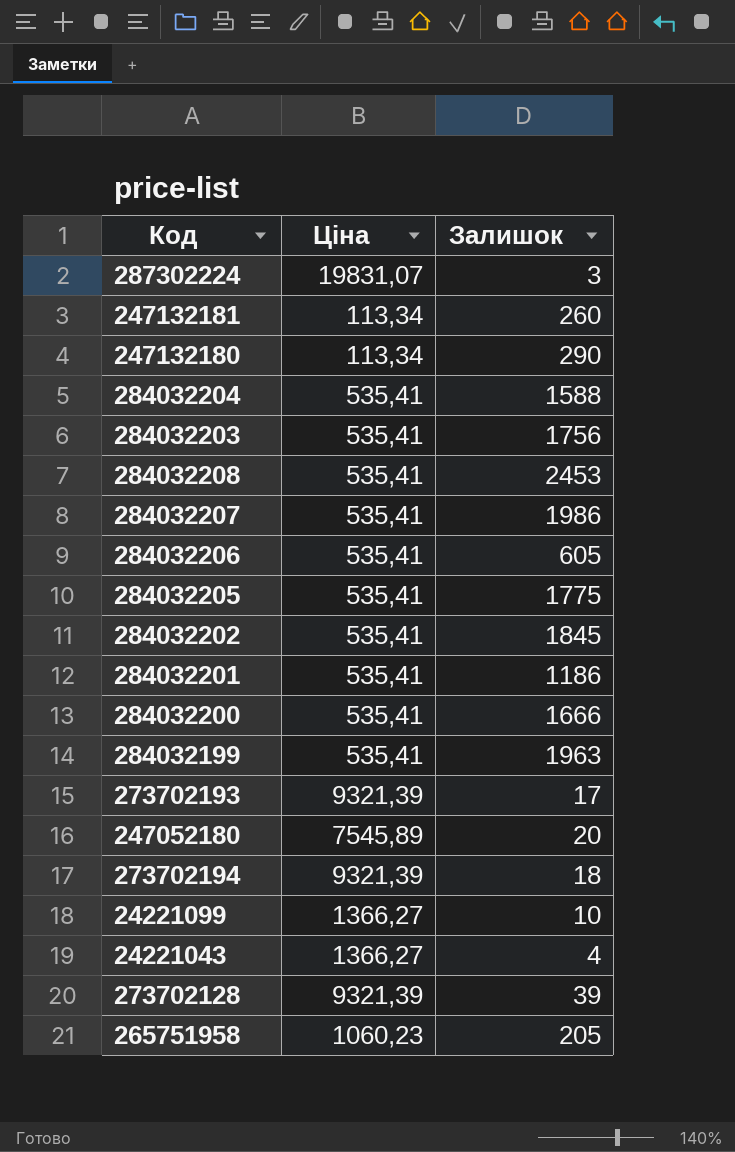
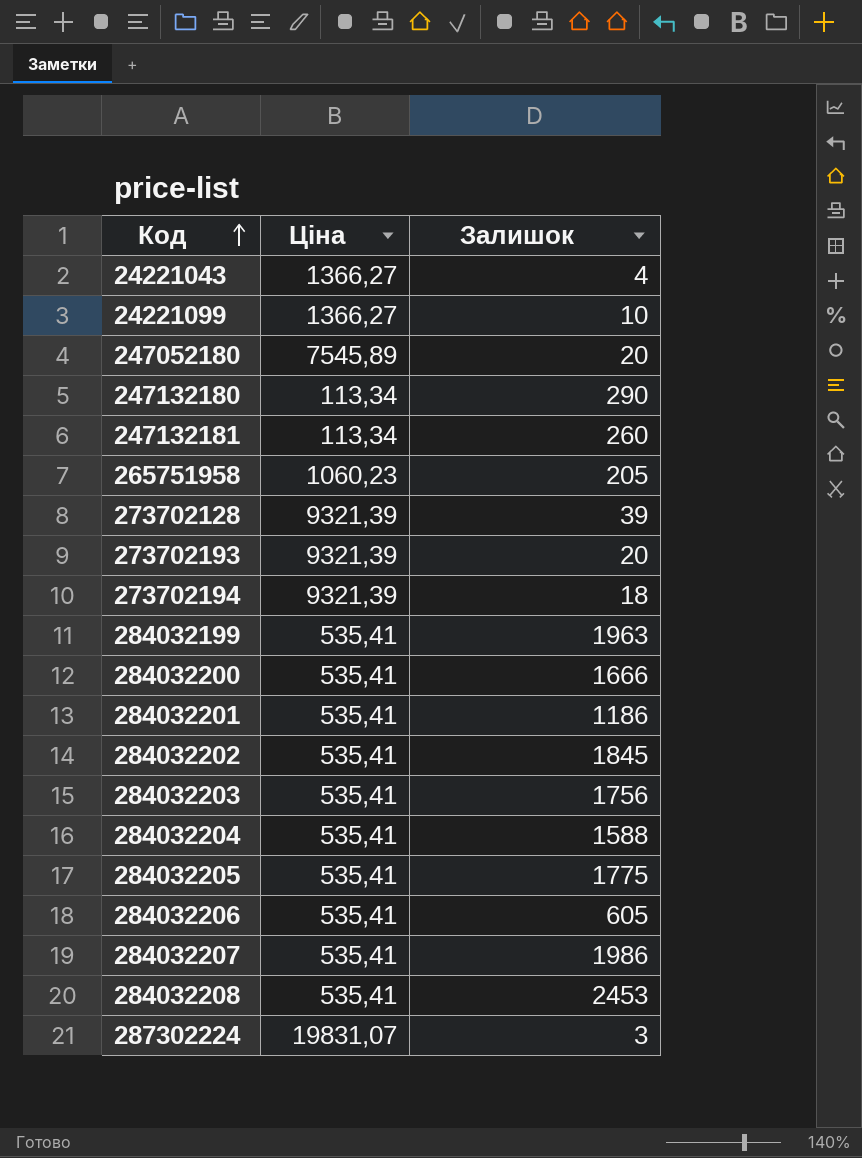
row order: none -> Код ascending
273702193 | Залишок: 17 -> 20

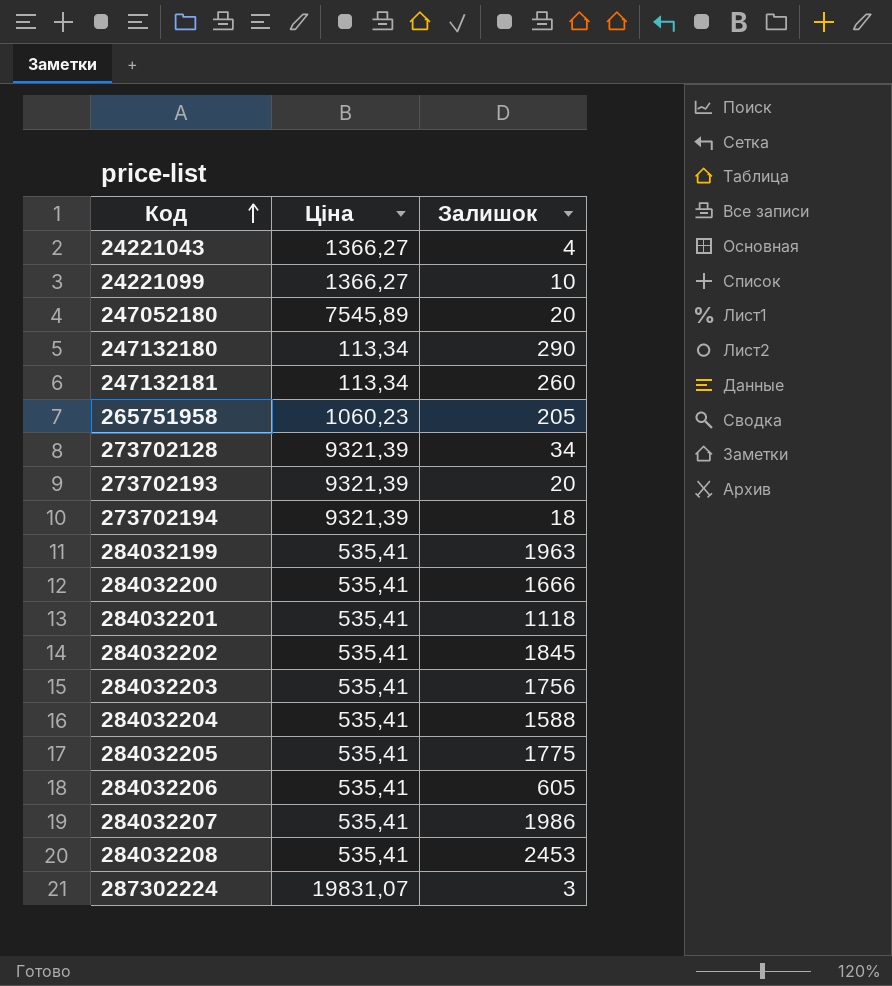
273702128 | Залишок: 39 -> 34
284032201 | Залишок: 1186 -> 1118

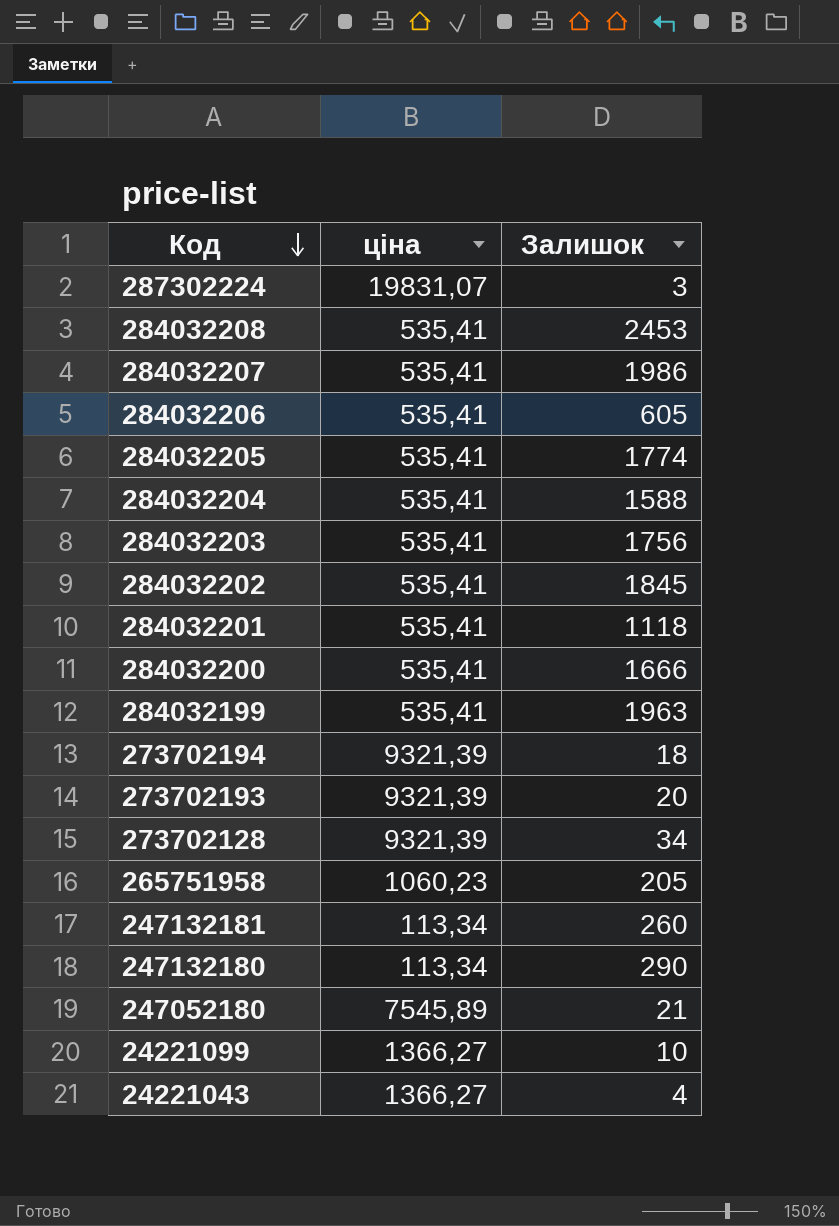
row order: Код ascending -> Код descending
column name: Ціна -> ціна
284032205 | Залишок: 1775 -> 1774
247052180 | Залишок: 20 -> 21

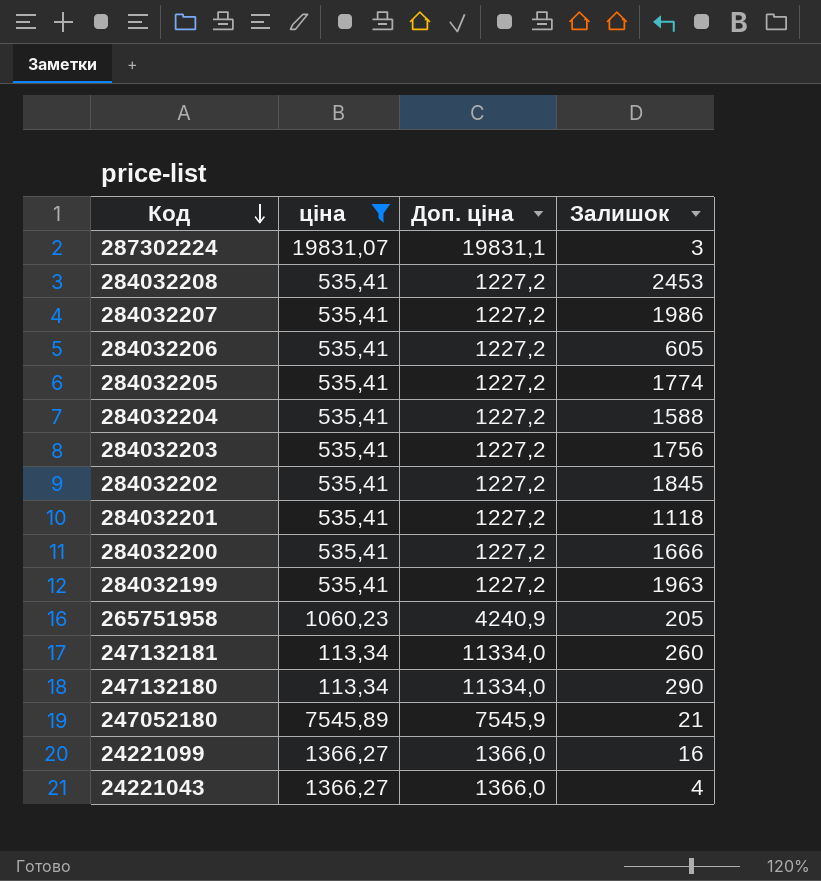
filter: none -> ціна != 9321,39
column Доп. ціна | position: none -> 3
24221099 | Залишок: 10 -> 16

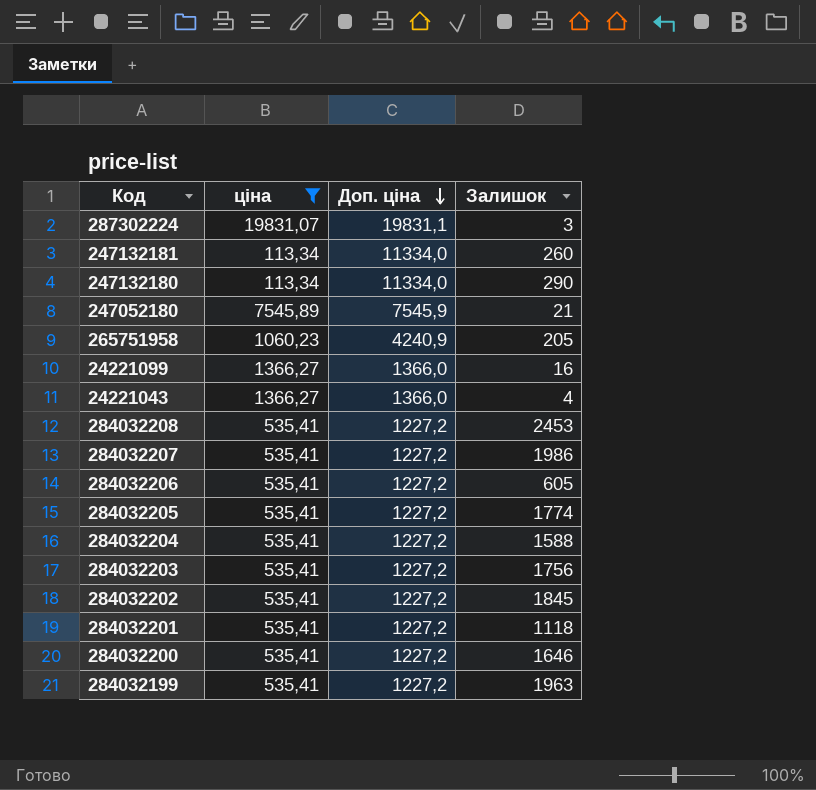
row order: Код descending -> Доп. ціна descending
284032200 | Залишок: 1666 -> 1646

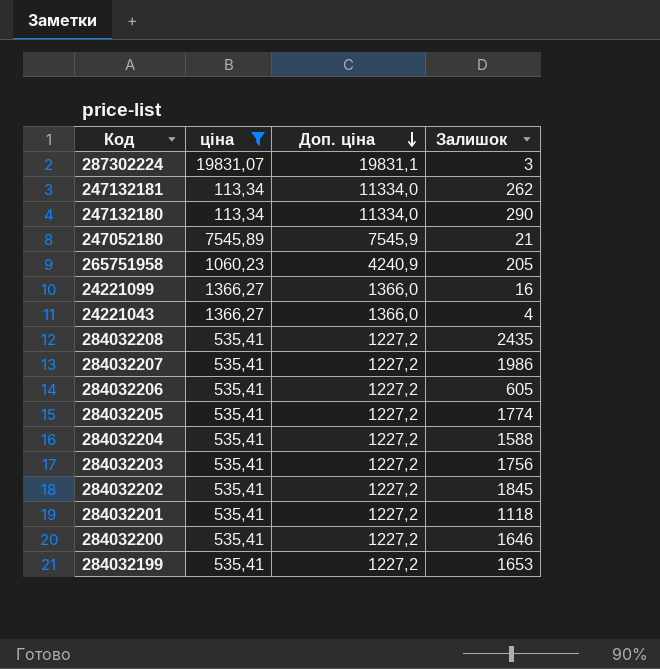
247132181 | Залишок: 260 -> 262
284032208 | Залишок: 2453 -> 2435
284032199 | Залишок: 1963 -> 1653

